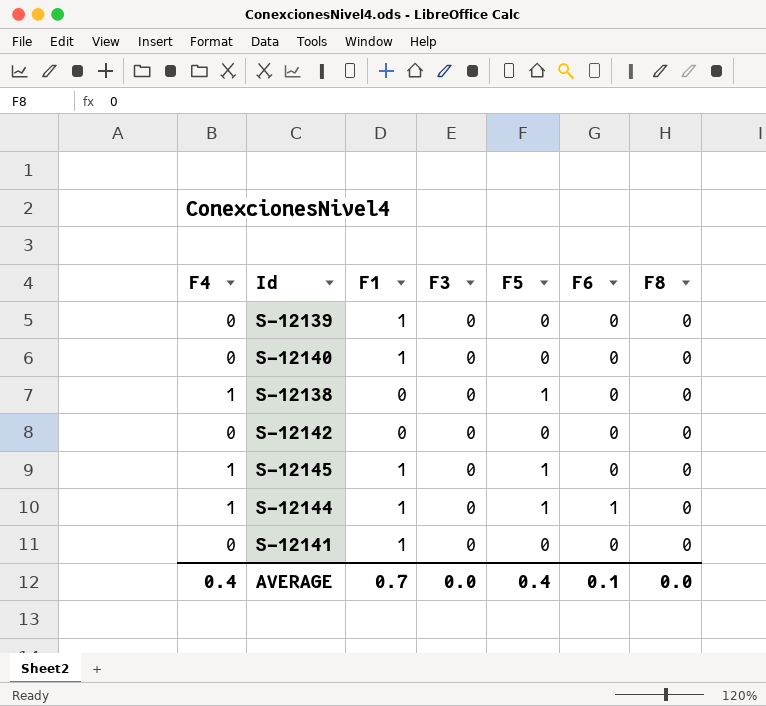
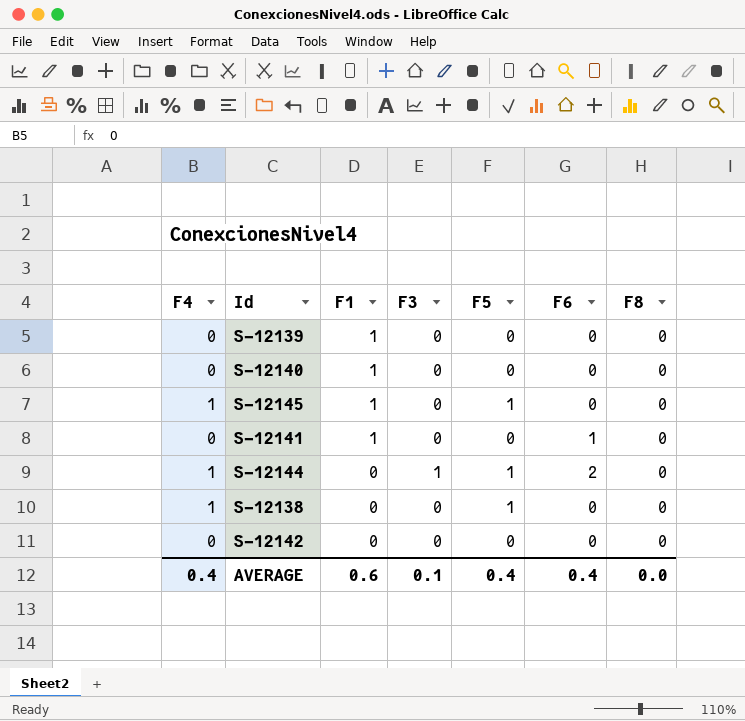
row order: none -> F1 descending
S-12141 | F6: 0 -> 1
S-12144 | F1: 1 -> 0
S-12144 | F3: 0 -> 1
S-12144 | F6: 1 -> 2
AVERAGE | F1: 0.7 -> 0.6
AVERAGE | F3: 0.0 -> 0.1
AVERAGE | F6: 0.1 -> 0.4

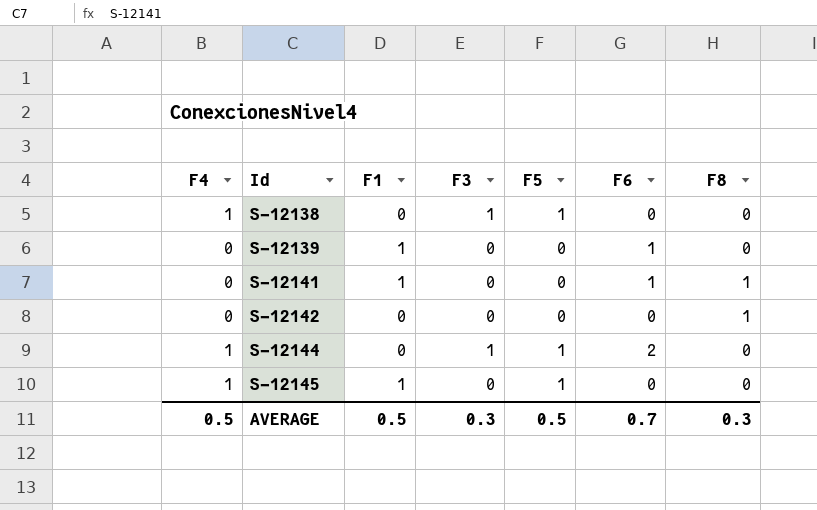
row order: F1 descending -> Id ascending
row S-12140: 0 | 1 | 0 | 0 | 0 | 0 -> none
S-12138 | F3: 0 -> 1
S-12139 | F6: 0 -> 1
S-12141 | F8: 0 -> 1
S-12142 | F8: 0 -> 1
AVERAGE | F4: 0.4 -> 0.5
AVERAGE | F1: 0.6 -> 0.5
AVERAGE | F3: 0.1 -> 0.3
AVERAGE | F5: 0.4 -> 0.5
AVERAGE | F6: 0.4 -> 0.7
AVERAGE | F8: 0.0 -> 0.3

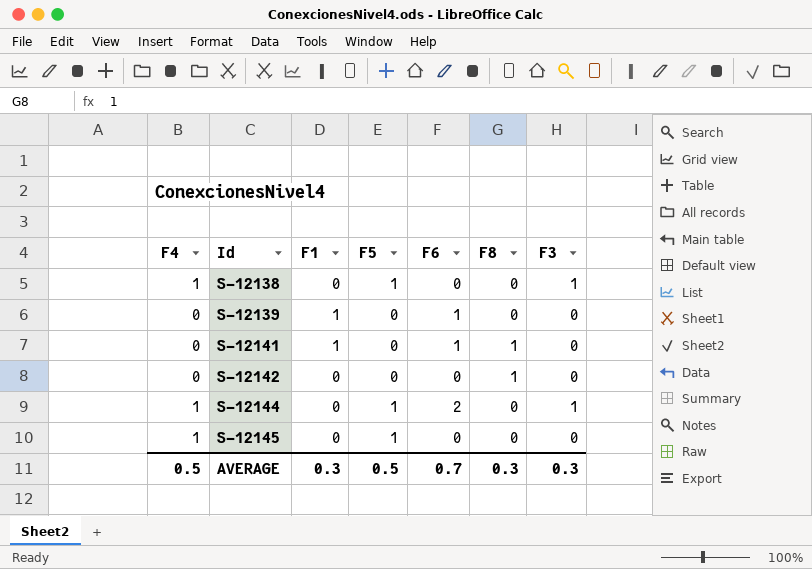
column F3 | position: 4 -> 7
S-12145 | F1: 1 -> 0
AVERAGE | F1: 0.5 -> 0.3

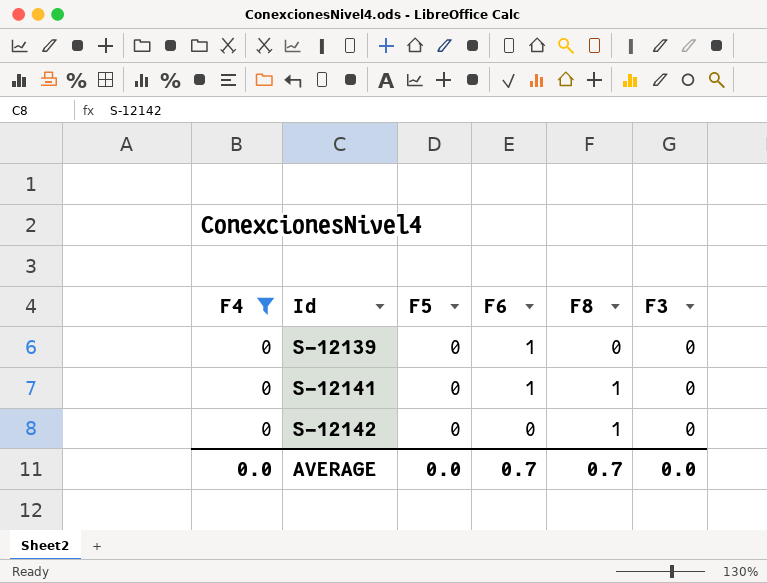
filter: none -> F4 = 0
column F1 | position: 3 -> none
AVERAGE | F4: 0.5 -> 0.0
AVERAGE | F5: 0.5 -> 0.0
AVERAGE | F8: 0.3 -> 0.7
AVERAGE | F3: 0.3 -> 0.0

